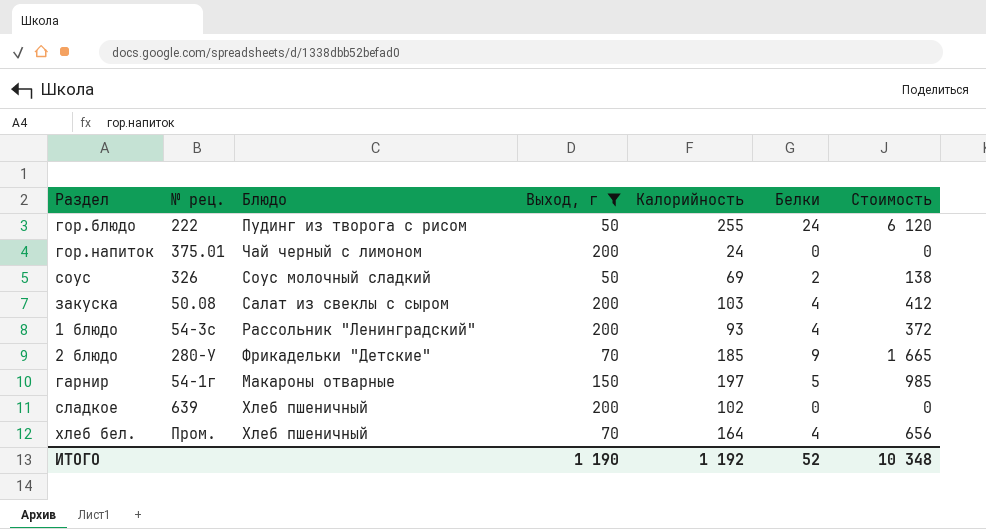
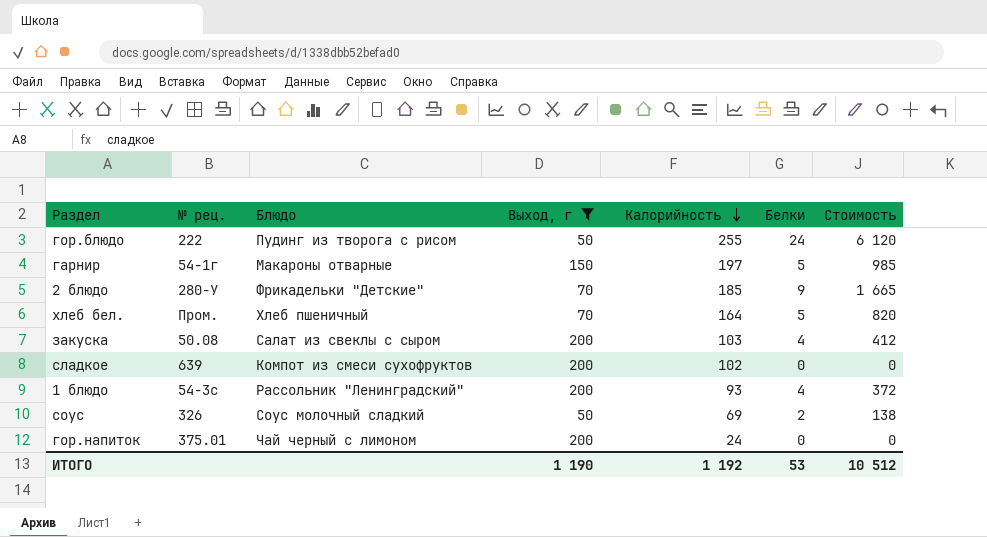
row order: none -> Калорийность descending
хлеб бел. | Белки: 4 -> 5
хлеб бел. | Стоимость: 656 -> 820
сладкое | Блюдо: Хлеб пшеничный -> Компот из смеси сухофруктов
ИТОГО | Белки: 52 -> 53
ИТОГО | Стоимость: 10 348 -> 10 512

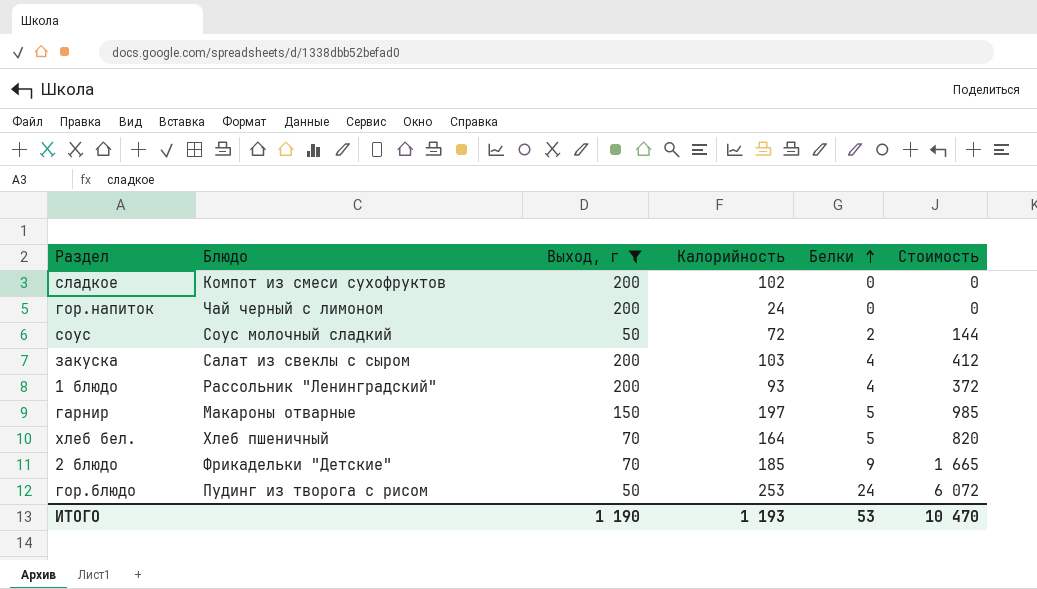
row order: Калорийность descending -> Белки ascending
column № рец. | position: 2 -> none
соус | Калорийность: 69 -> 72
соус | Стоимость: 138 -> 144
гор.блюдо | Калорийность: 255 -> 253
гор.блюдо | Стоимость: 6 120 -> 6 072
ИТОГО | Калорийность: 1 192 -> 1 193
ИТОГО | Стоимость: 10 512 -> 10 470

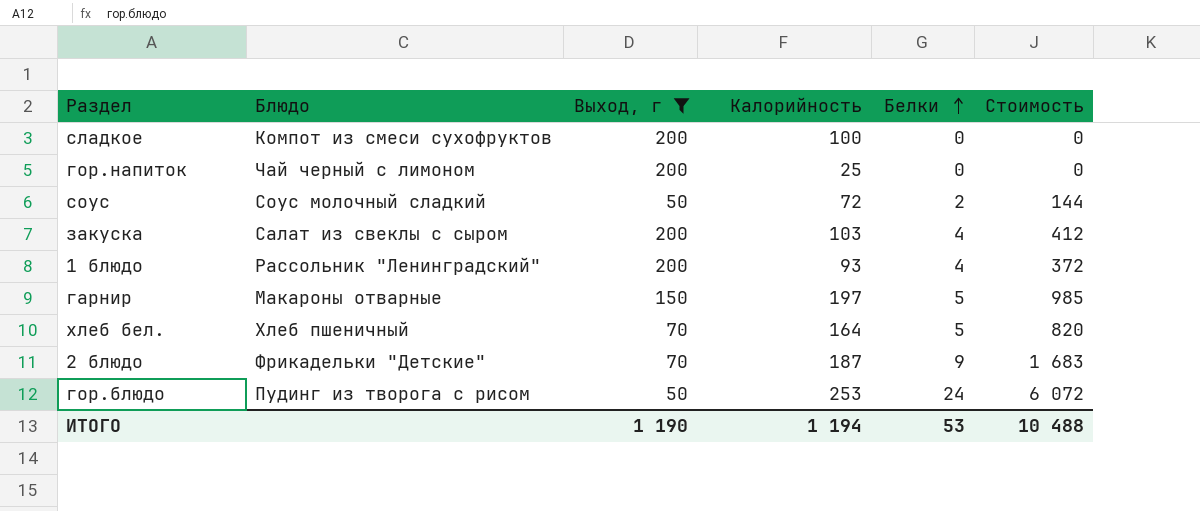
сладкое | Калорийность: 102 -> 100
гор.напиток | Калорийность: 24 -> 25
2 блюдо | Калорийность: 185 -> 187
2 блюдо | Стоимость: 1 665 -> 1 683
ИТОГО | Калорийность: 1 193 -> 1 194
ИТОГО | Стоимость: 10 470 -> 10 488

